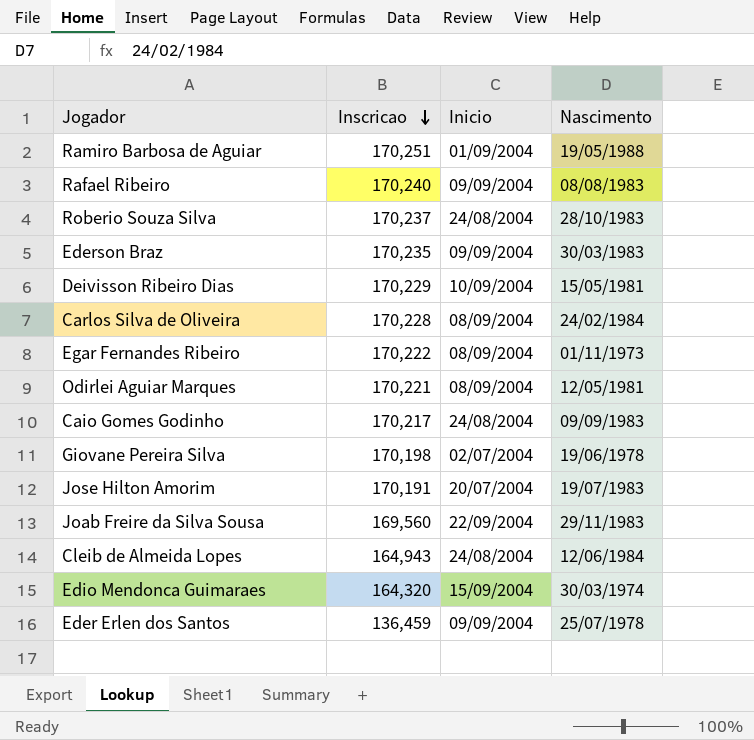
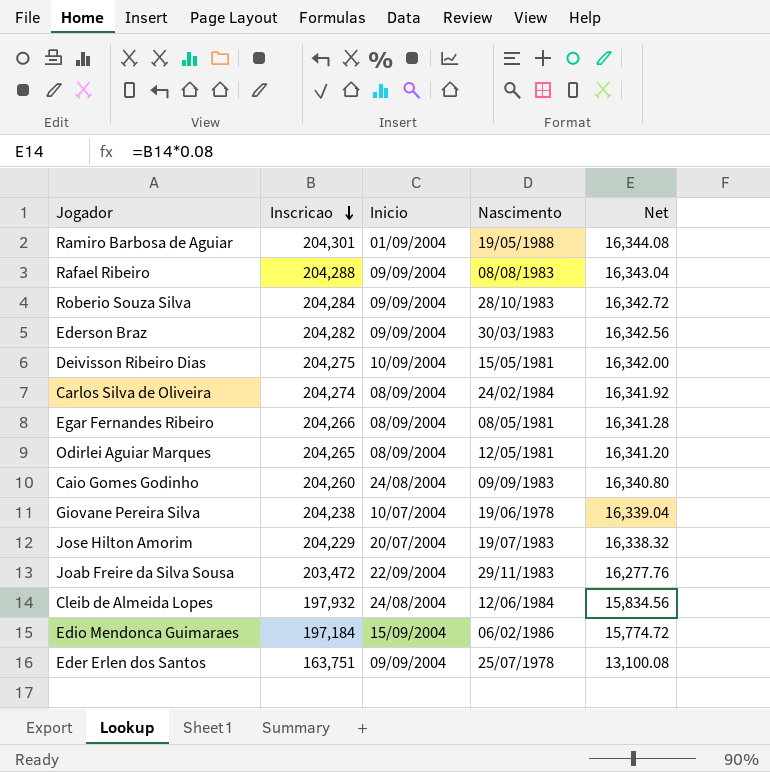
column Net | formula: none -> [Inscricao] * 0.08
Ramiro Barbosa de Aguiar | Inscricao: 170,251 -> 204,301
Rafael Ribeiro | Inscricao: 170,240 -> 204,288
Roberio Souza Silva | Inscricao: 170,237 -> 204,284
Roberio Souza Silva | Inicio: 24/08/2004 -> 09/09/2004
Ederson Braz | Inscricao: 170,235 -> 204,282
Deivisson Ribeiro Dias | Inscricao: 170,229 -> 204,275
Carlos Silva de Oliveira | Inscricao: 170,228 -> 204,274
Egar Fernandes Ribeiro | Inscricao: 170,222 -> 204,266
Egar Fernandes Ribeiro | Nascimento: 01/11/1973 -> 08/05/1981
Odirlei Aguiar Marques | Inscricao: 170,221 -> 204,265
Caio Gomes Godinho | Inscricao: 170,217 -> 204,260
Giovane Pereira Silva | Inscricao: 170,198 -> 204,238
Giovane Pereira Silva | Inicio: 02/07/2004 -> 10/07/2004
Jose Hilton Amorim | Inscricao: 170,191 -> 204,229
Joab Freire da Silva Sousa | Inscricao: 169,560 -> 203,472
Cleib de Almeida Lopes | Inscricao: 164,943 -> 197,932
Edio Mendonca Guimaraes | Inscricao: 164,320 -> 197,184
Edio Mendonca Guimaraes | Nascimento: 30/03/1974 -> 06/02/1986
Eder Erlen dos Santos | Inscricao: 136,459 -> 163,751

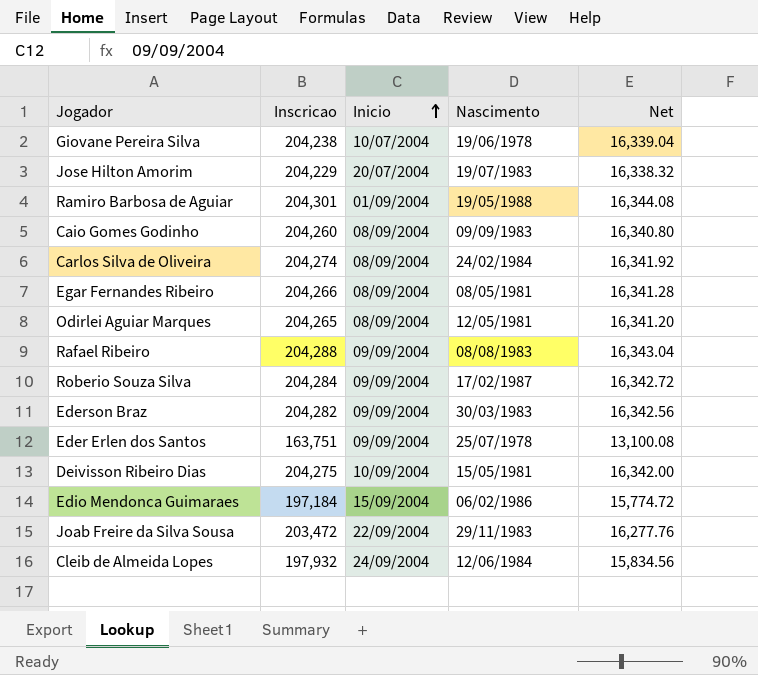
row order: Inscricao descending -> Inicio ascending
Caio Gomes Godinho | Inicio: 24/08/2004 -> 08/09/2004
Roberio Souza Silva | Nascimento: 28/10/1983 -> 17/02/1987
Cleib de Almeida Lopes | Inicio: 24/08/2004 -> 24/09/2004

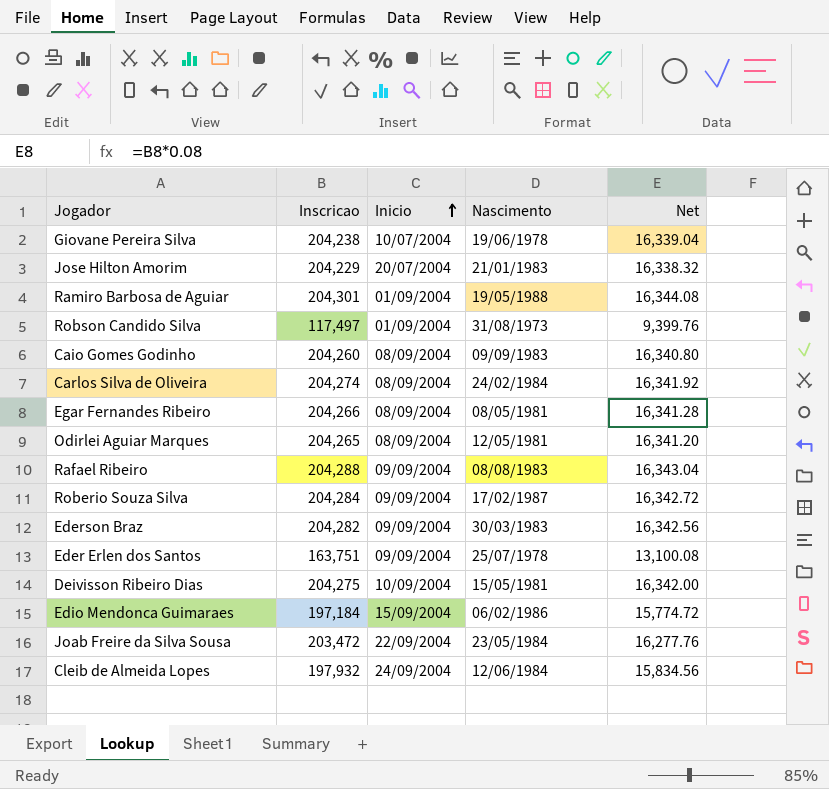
Jose Hilton Amorim | Nascimento: 19/07/1983 -> 21/01/1983
row Robson Candido Silva: none -> 117,497 | 01/09/2004 | 31/08/1973 | 9,399.76
Joab Freire da Silva Sousa | Nascimento: 29/11/1983 -> 23/05/1984

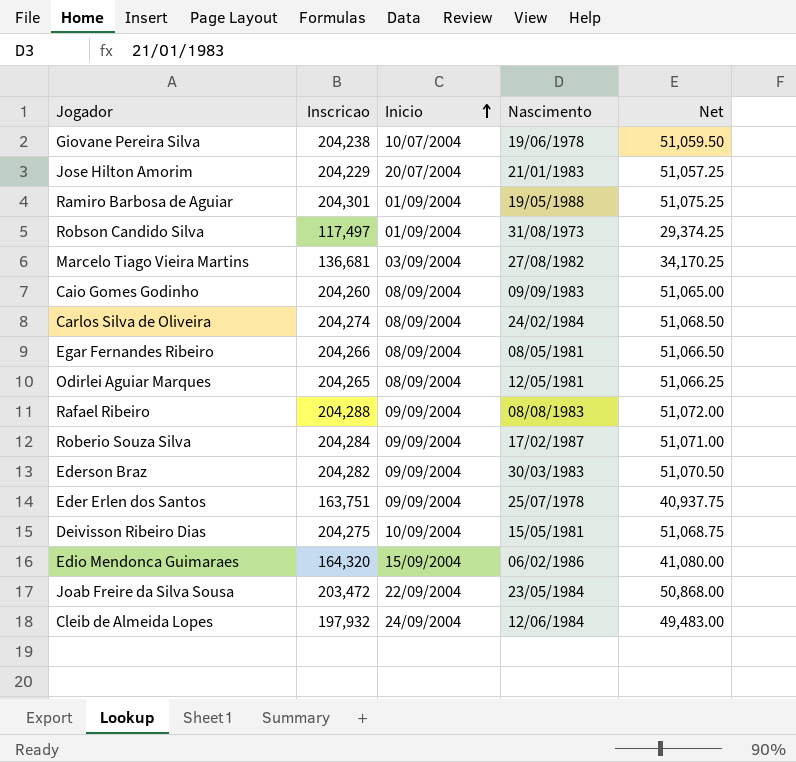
column Net | formula: [Inscricao] * 0.08 -> [Inscricao] * 0.25
row Marcelo Tiago Vieira Martins: none -> 136,681 | 03/09/2004 | 27/08/1982 | 34,170.25
Edio Mendonca Guimaraes | Inscricao: 197,184 -> 164,320

